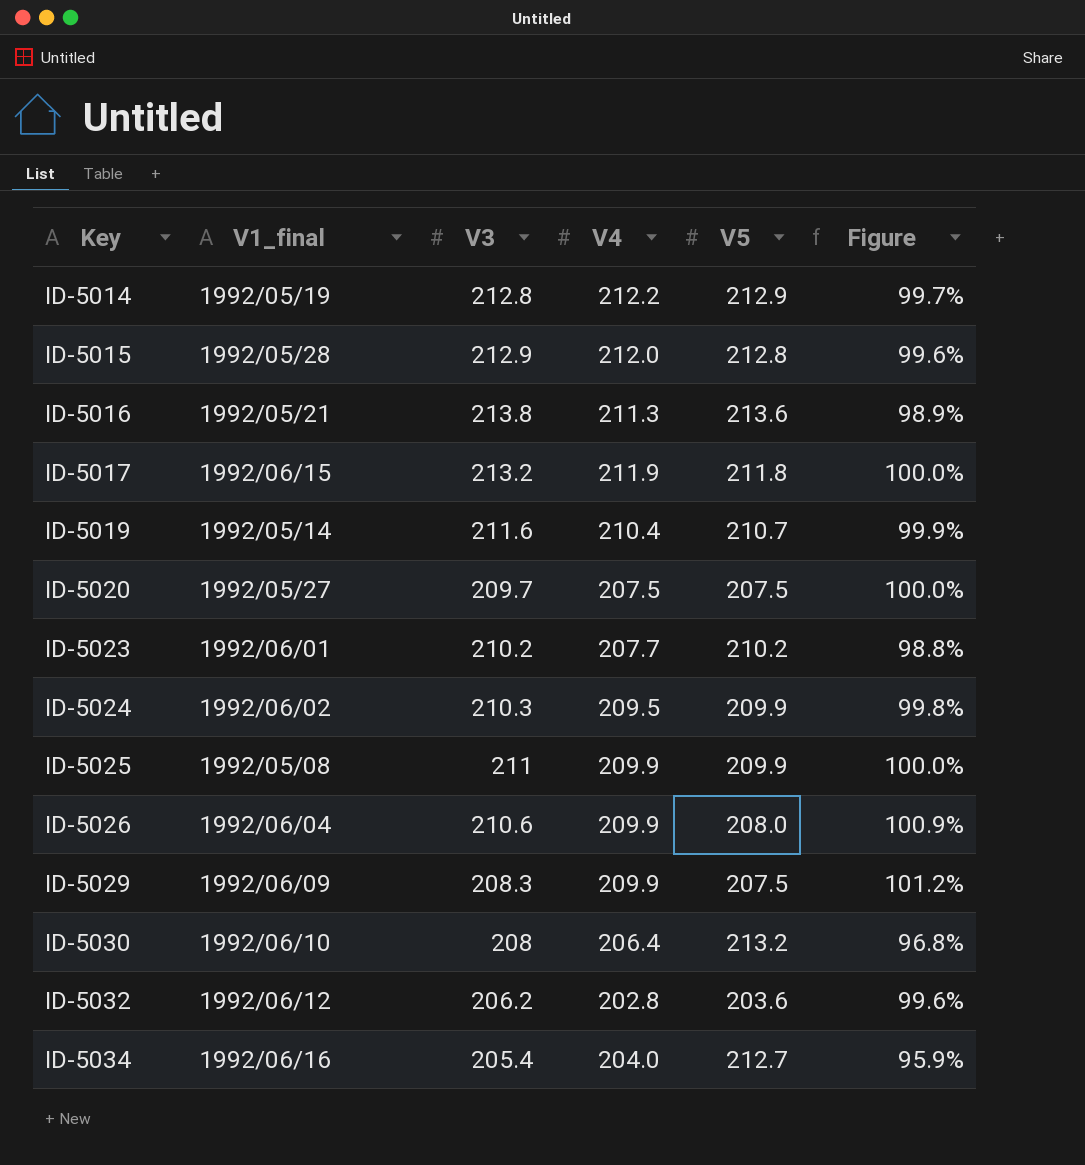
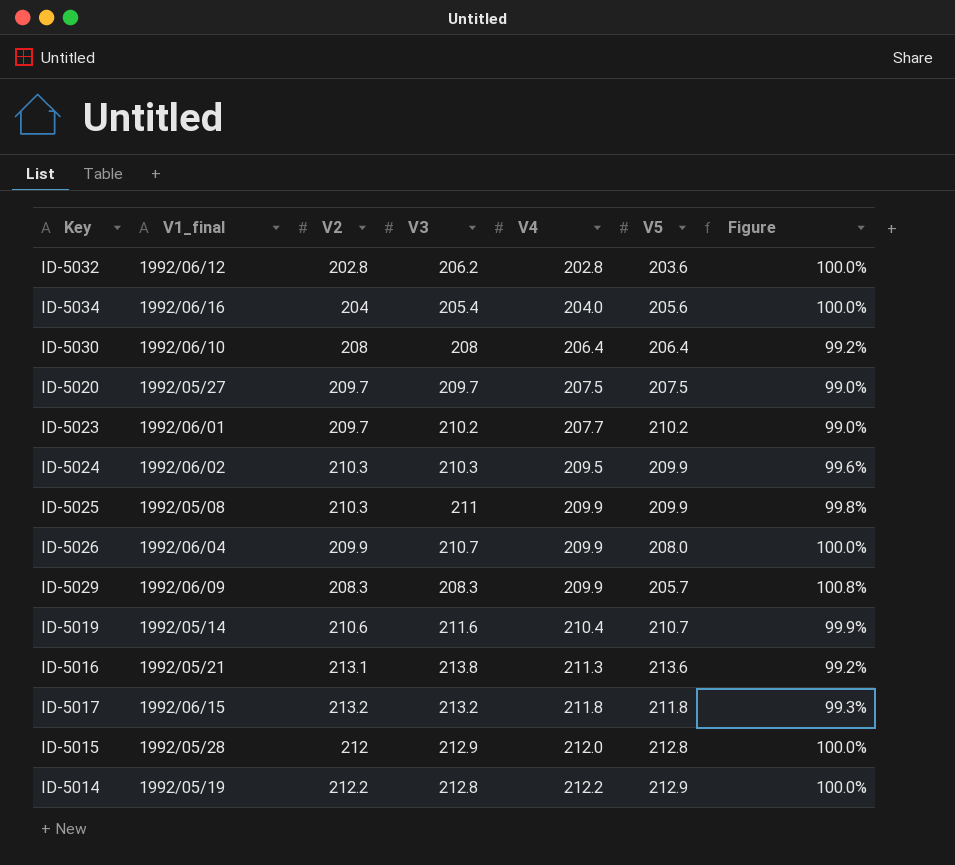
row order: Key ascending -> V4 ascending
column V2 | position: none -> 3
column Figure | formula: [V4] / [V5] -> [V4] / [V2]
ID-5034 | V5: 212.7 -> 205.6
ID-5030 | V5: 213.2 -> 206.4
ID-5026 | V3: 210.6 -> 210.7
ID-5029 | V5: 207.5 -> 205.7
ID-5017 | V4: 211.9 -> 211.8

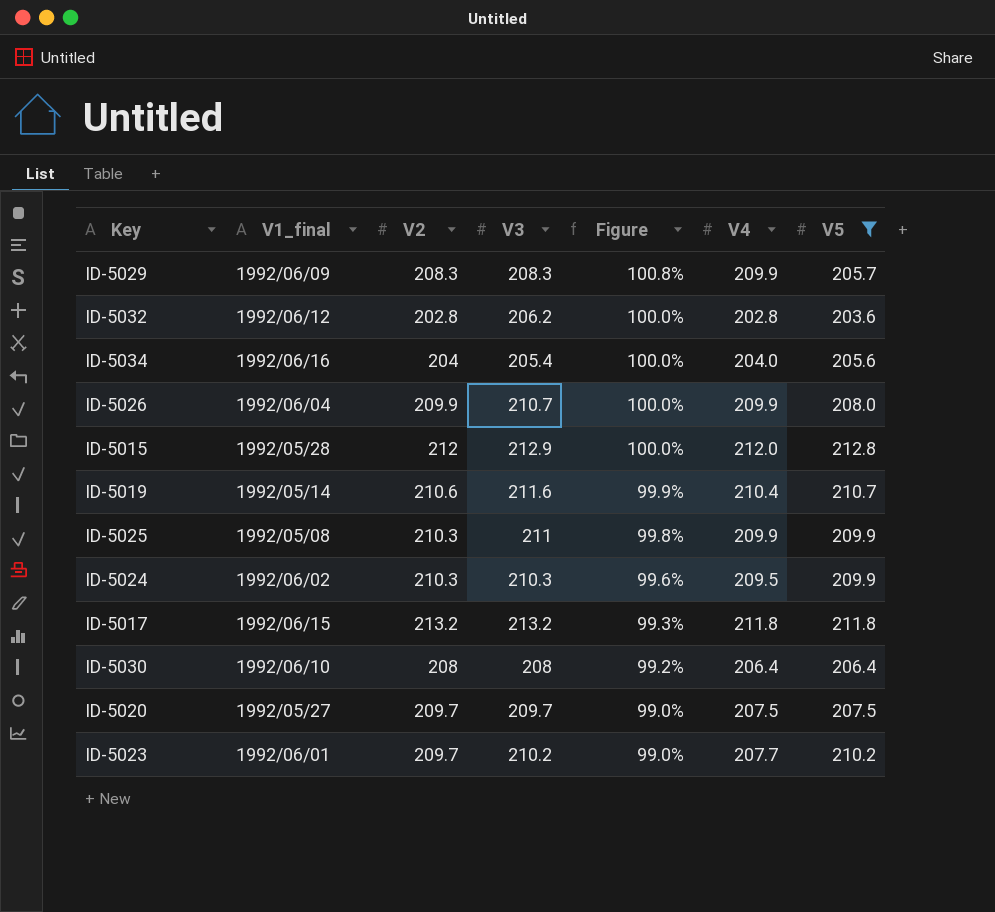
filter: none -> V5 <= 212.8
row order: V4 ascending -> Figure descending
column Figure | position: 7 -> 5

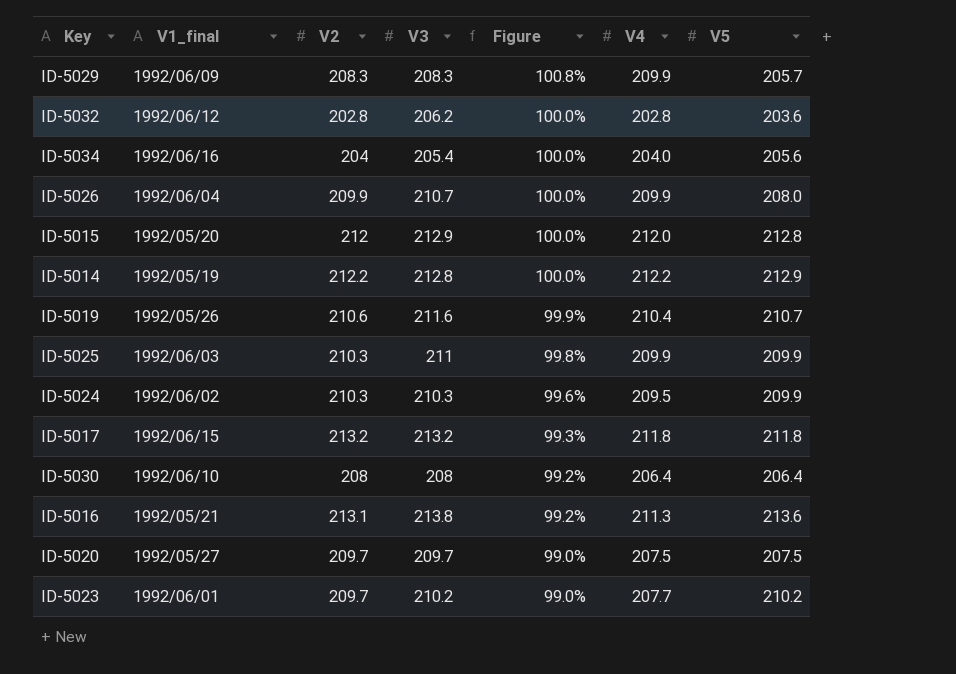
filter: V5 <= 212.8 -> none
ID-5015 | V1_final: 1992/05/28 -> 1992/05/20
ID-5019 | V1_final: 1992/05/14 -> 1992/05/26
ID-5025 | V1_final: 1992/05/08 -> 1992/06/03

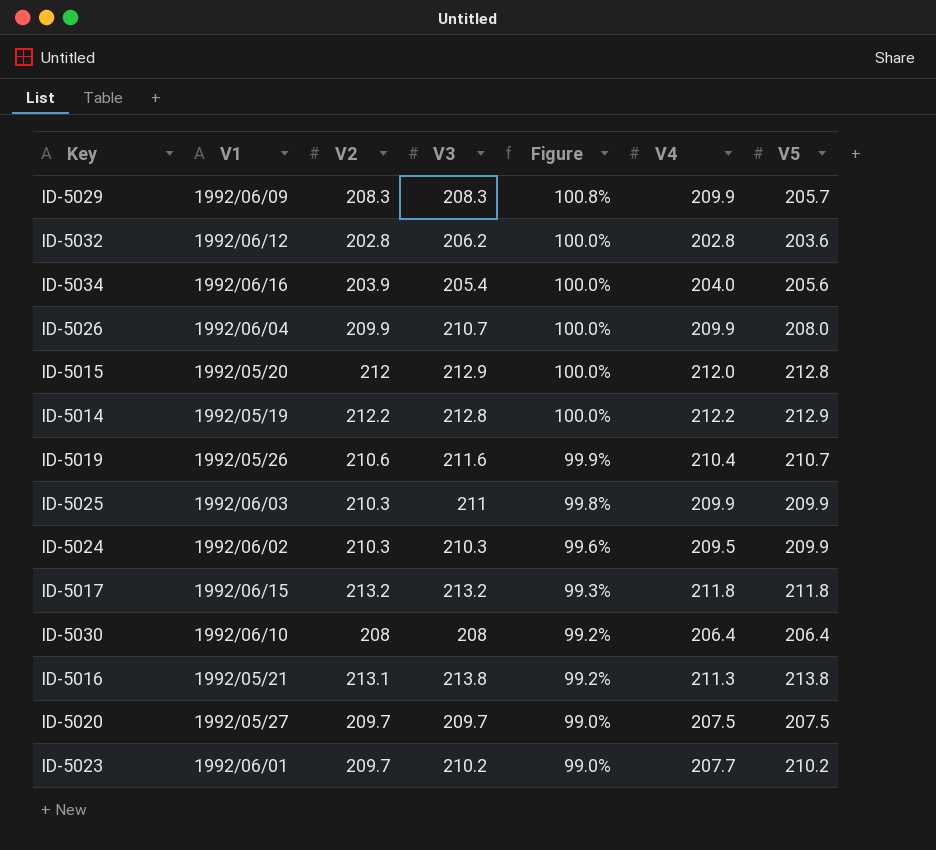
column name: V1_final -> V1
ID-5034 | V2: 204 -> 203.9
ID-5016 | V5: 213.6 -> 213.8

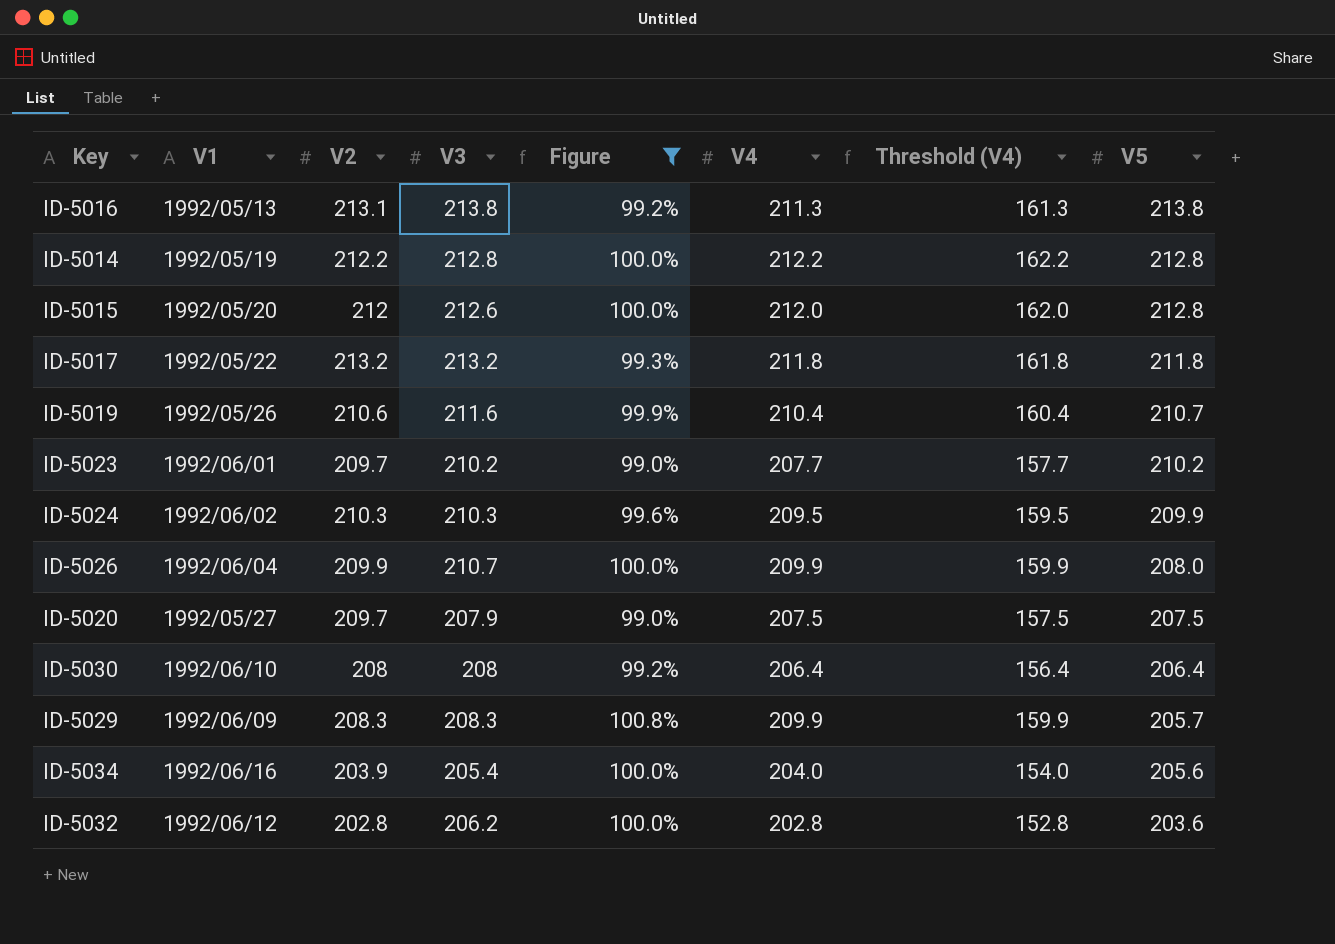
filter: none -> Figure != 99.8%
row order: Figure descending -> V5 descending
column Threshold (V4) | formula: none -> [V4] - 50
ID-5016 | V1: 1992/05/21 -> 1992/05/13
ID-5014 | V5: 212.9 -> 212.8
ID-5015 | V3: 212.9 -> 212.6
ID-5017 | V1: 1992/06/15 -> 1992/05/22
ID-5020 | V3: 209.7 -> 207.9

